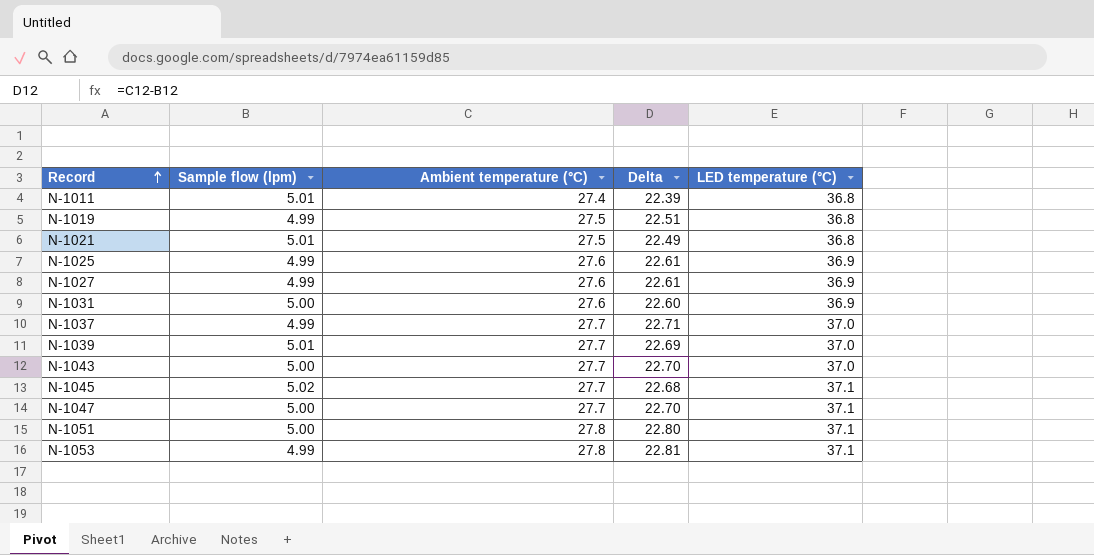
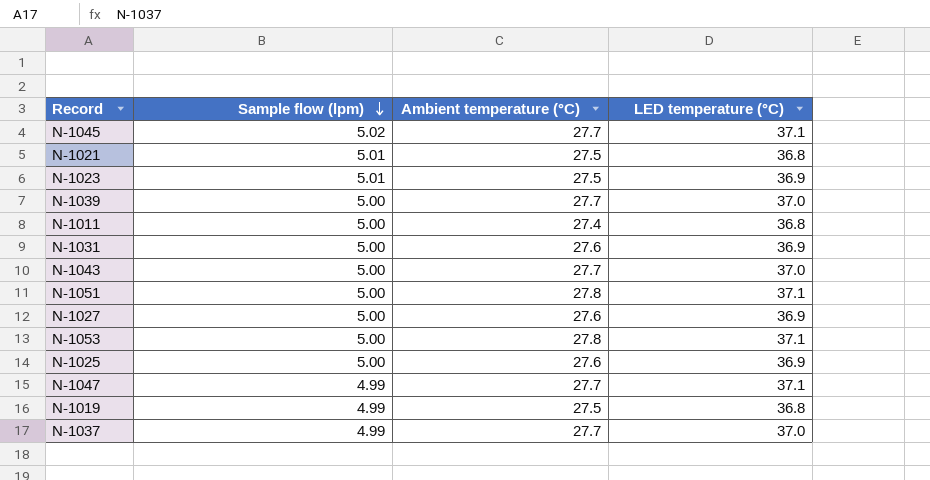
row order: Record ascending -> Sample flow (lpm) descending
column Delta | formula: [Ambient temperature (°C)] - [Sample flow (lpm)] -> none
row N-1023: none -> 5.01 | 27.5 | 36.9
N-1039 | Sample flow (lpm): 5.01 -> 5.00
N-1011 | Sample flow (lpm): 5.01 -> 5.00
N-1027 | Sample flow (lpm): 4.99 -> 5.00
N-1053 | Sample flow (lpm): 4.99 -> 5.00
N-1025 | Sample flow (lpm): 4.99 -> 5.00
N-1047 | Sample flow (lpm): 5.00 -> 4.99

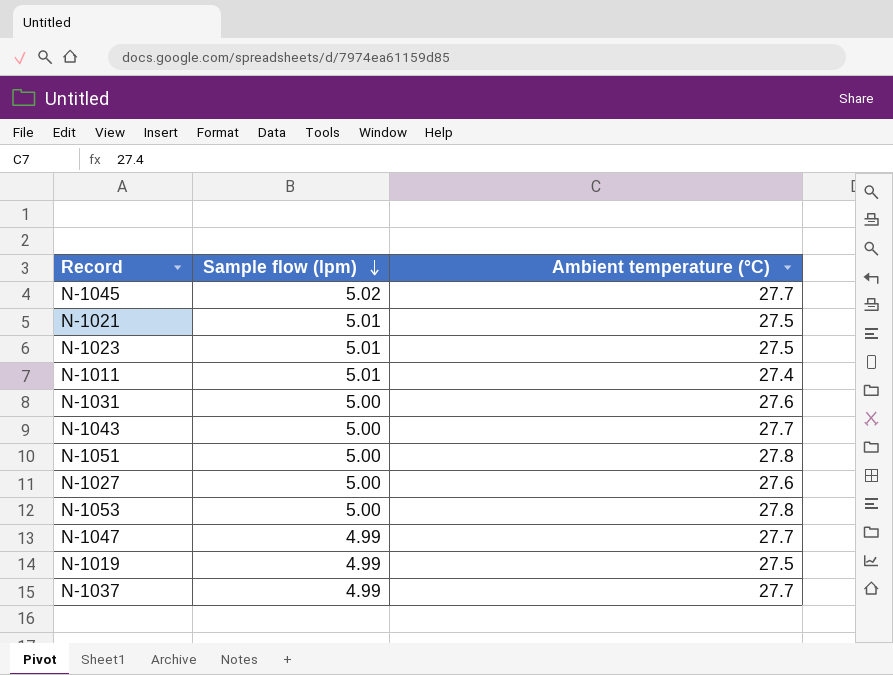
column LED temperature (°C) | position: 4 -> none
row N-1039: 5.00 | 27.7 | 37.0 -> none
row N-1025: 5.00 | 27.6 | 36.9 -> none
N-1011 | Sample flow (lpm): 5.00 -> 5.01

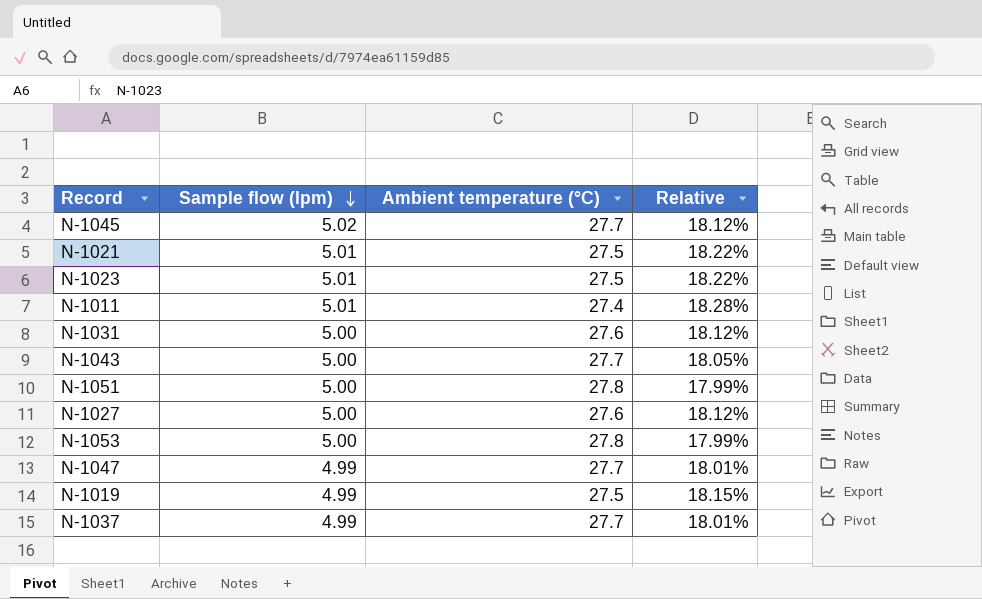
column Relative | formula: none -> [Sample flow (lpm)] / [Ambient temperature (°C)]

